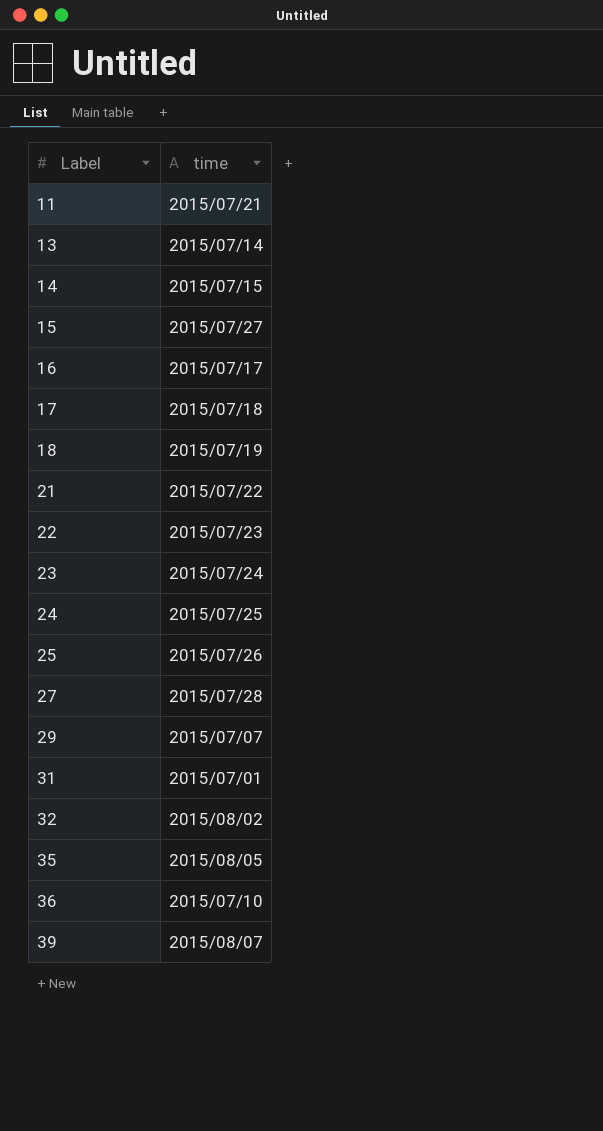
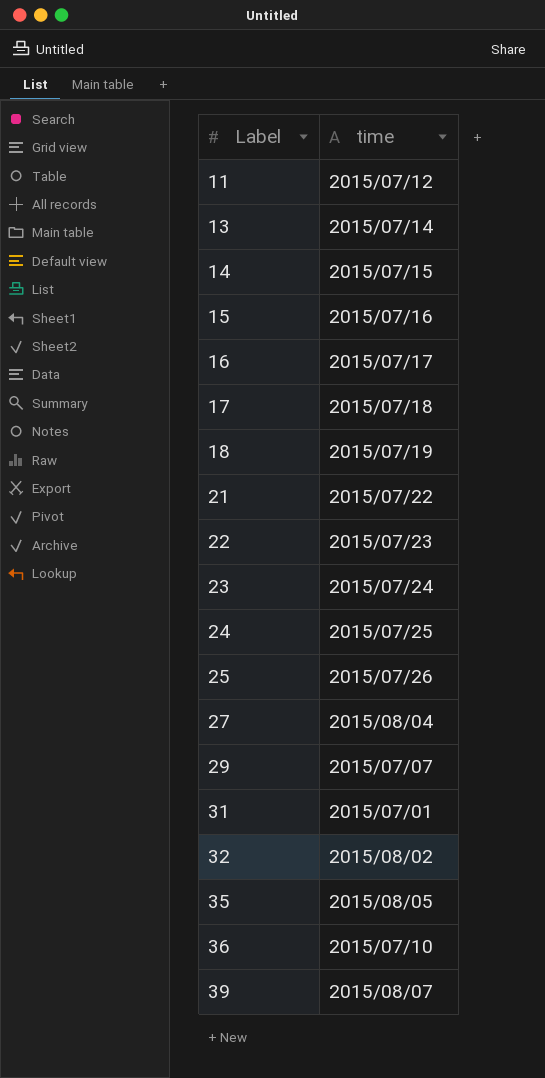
11 | time: 2015/07/21 -> 2015/07/12
15 | time: 2015/07/27 -> 2015/07/16
27 | time: 2015/07/28 -> 2015/08/04

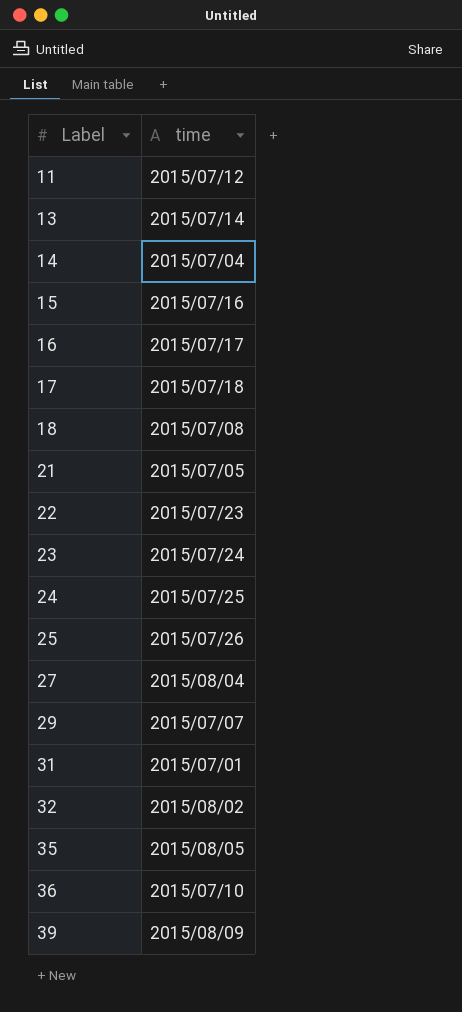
14 | time: 2015/07/15 -> 2015/07/04
18 | time: 2015/07/19 -> 2015/07/08
21 | time: 2015/07/22 -> 2015/07/05
39 | time: 2015/08/07 -> 2015/08/09

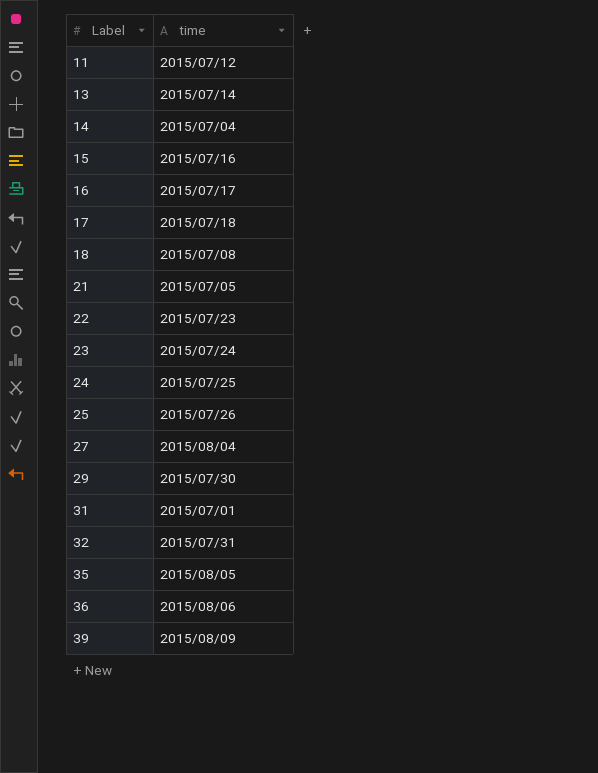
29 | time: 2015/07/07 -> 2015/07/30
32 | time: 2015/08/02 -> 2015/07/31
36 | time: 2015/07/10 -> 2015/08/06

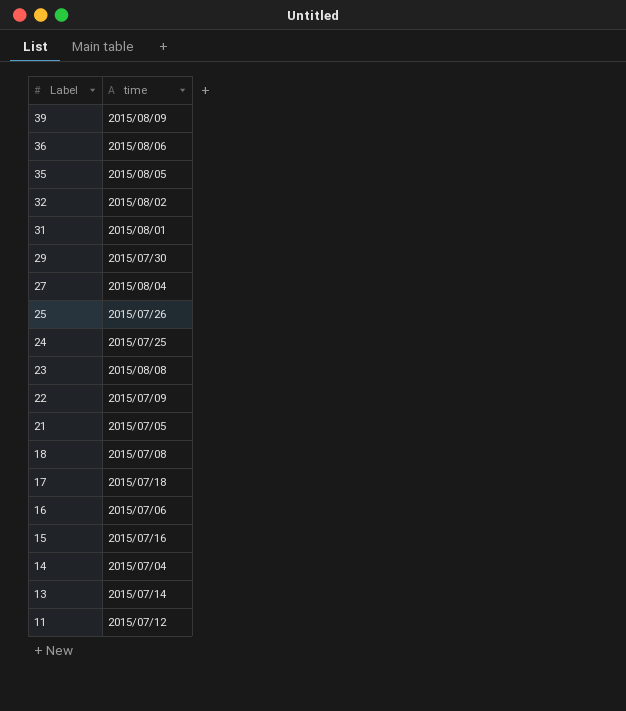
row order: Label ascending -> Label descending
32 | time: 2015/07/31 -> 2015/08/02
31 | time: 2015/07/01 -> 2015/08/01
23 | time: 2015/07/24 -> 2015/08/08
22 | time: 2015/07/23 -> 2015/07/09
16 | time: 2015/07/17 -> 2015/07/06

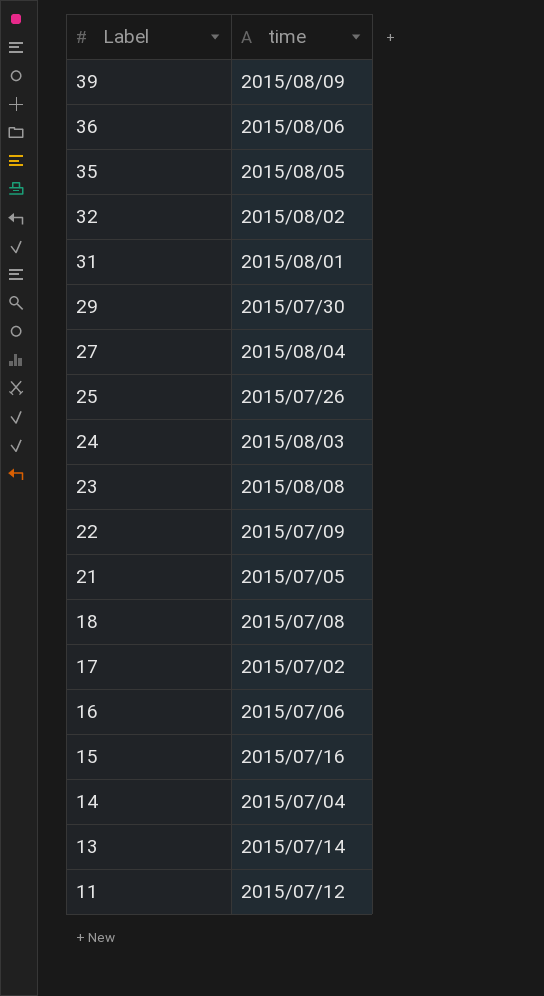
24 | time: 2015/07/25 -> 2015/08/03
17 | time: 2015/07/18 -> 2015/07/02

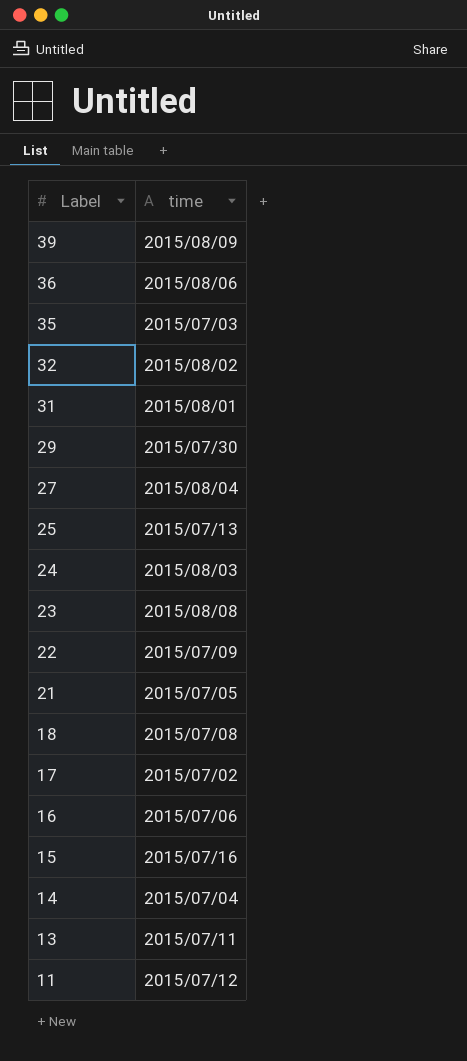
35 | time: 2015/08/05 -> 2015/07/03
25 | time: 2015/07/26 -> 2015/07/13
13 | time: 2015/07/14 -> 2015/07/11

